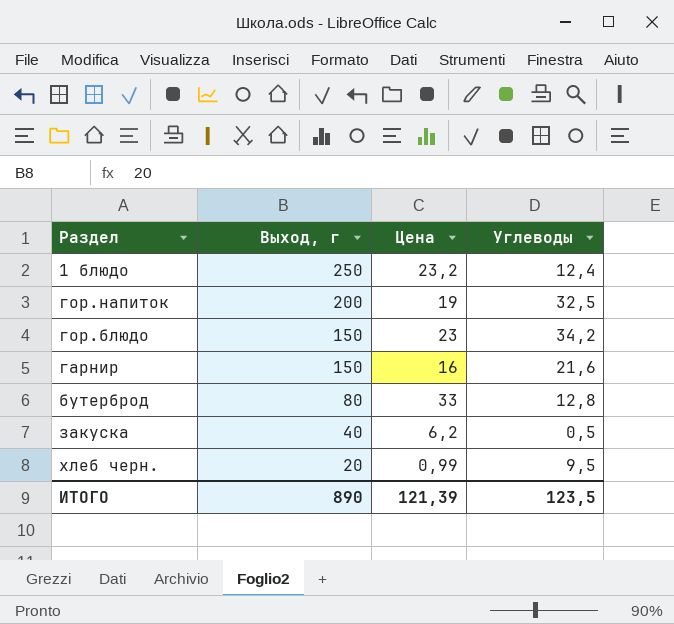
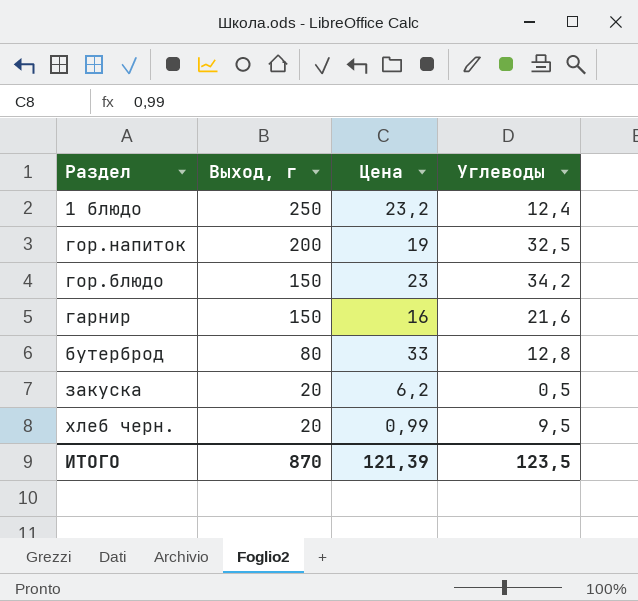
закуска | Выход, г: 40 -> 20
ИТОГО | Выход, г: 890 -> 870

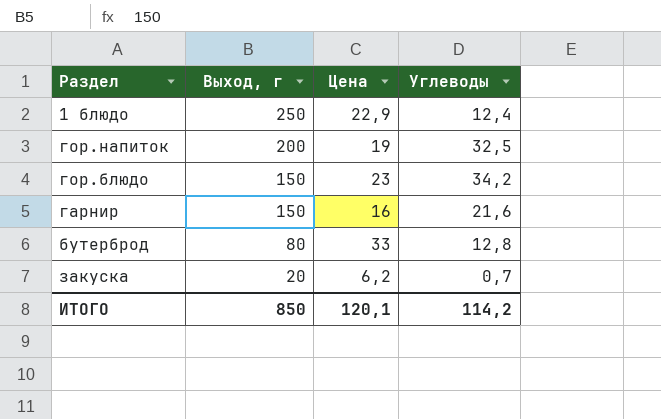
row хлеб черн.: 20 | 0,99 | 9,5 -> none
1 блюдо | Цена: 23,2 -> 22,9
закуска | Углеводы: 0,5 -> 0,7
ИТОГО | Выход, г: 870 -> 850
ИТОГО | Цена: 121,39 -> 120,1
ИТОГО | Углеводы: 123,5 -> 114,2

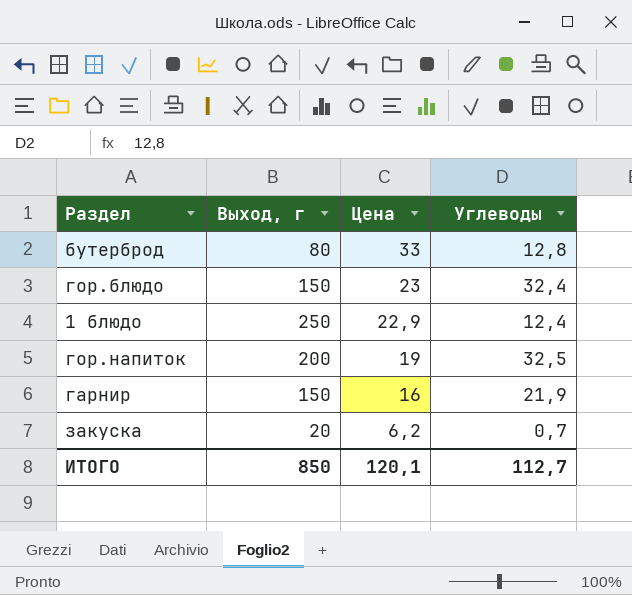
row order: Выход, г descending -> Цена descending
гор.блюдо | Углеводы: 34,2 -> 32,4
гарнир | Углеводы: 21,6 -> 21,9
ИТОГО | Углеводы: 114,2 -> 112,7

